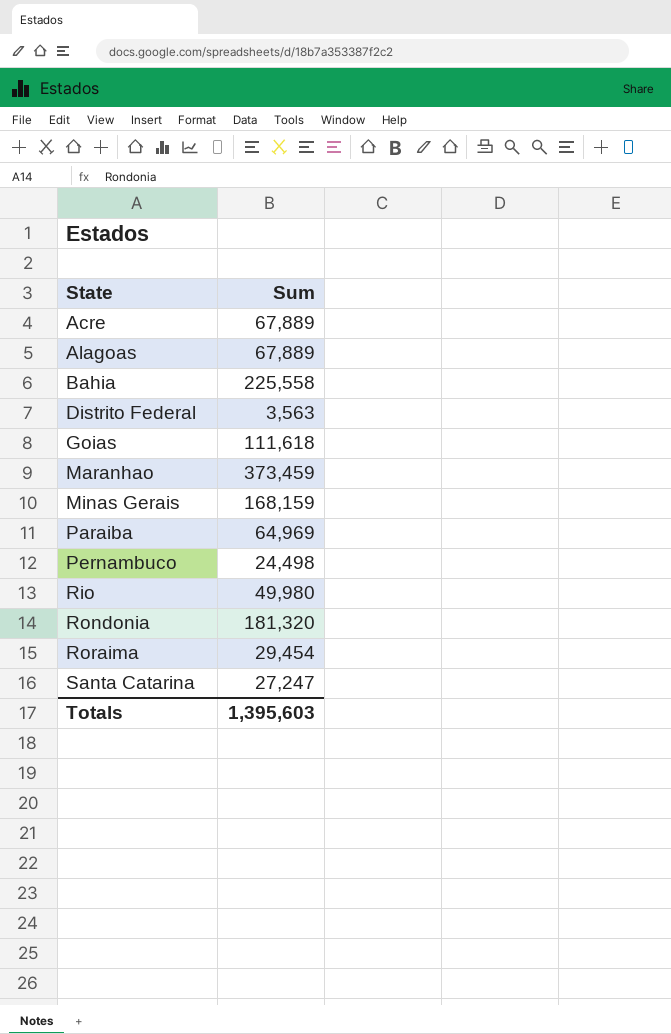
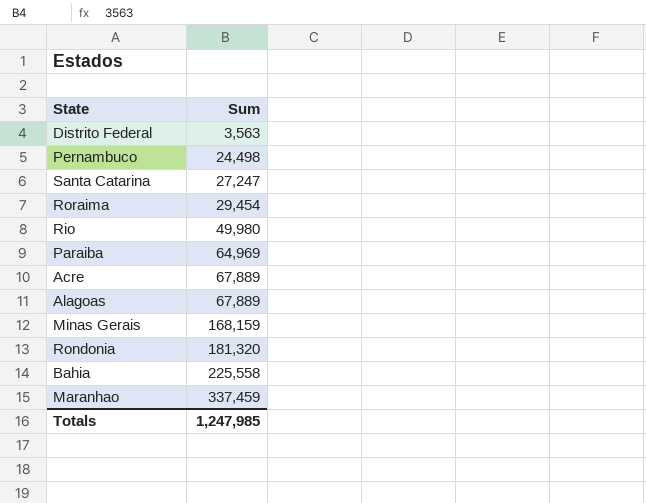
row order: State ascending -> Sum ascending
row Goias: 111,618 -> none
Maranhao | Sum: 373,459 -> 337,459
Totals | Sum: 1,395,603 -> 1,247,985

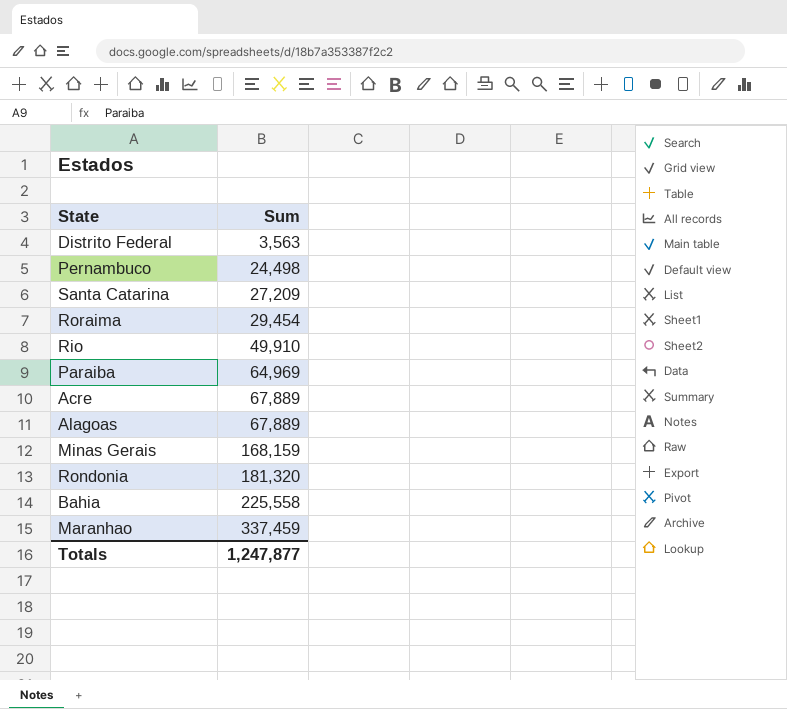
Santa Catarina | Sum: 27,247 -> 27,209
Rio | Sum: 49,980 -> 49,910
Totals | Sum: 1,247,985 -> 1,247,877

